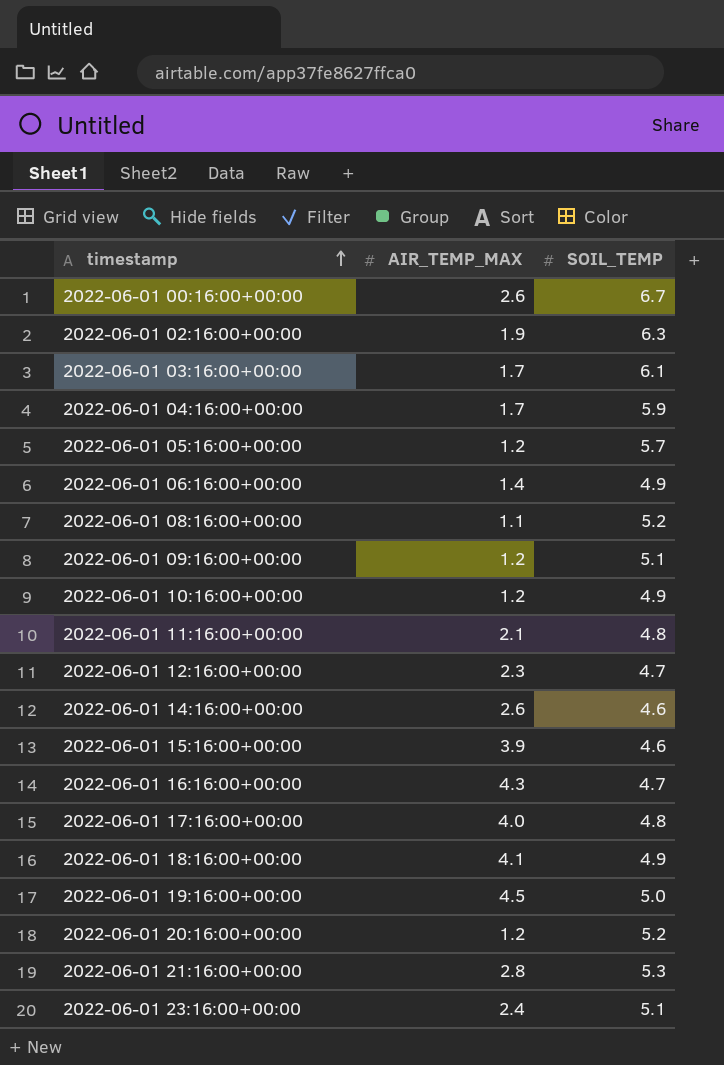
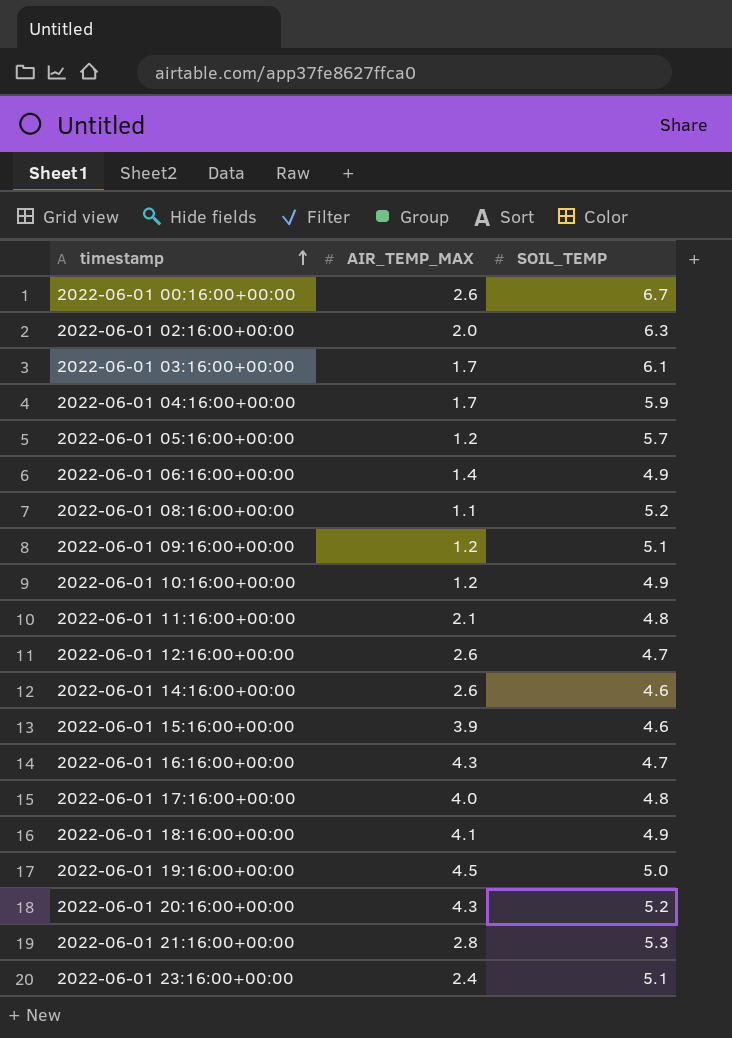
2022-06-01 02:16:00+00:00 | AIR_TEMP_MAX: 1.9 -> 2.0
2022-06-01 12:16:00+00:00 | AIR_TEMP_MAX: 2.3 -> 2.6
2022-06-01 20:16:00+00:00 | AIR_TEMP_MAX: 1.2 -> 4.3

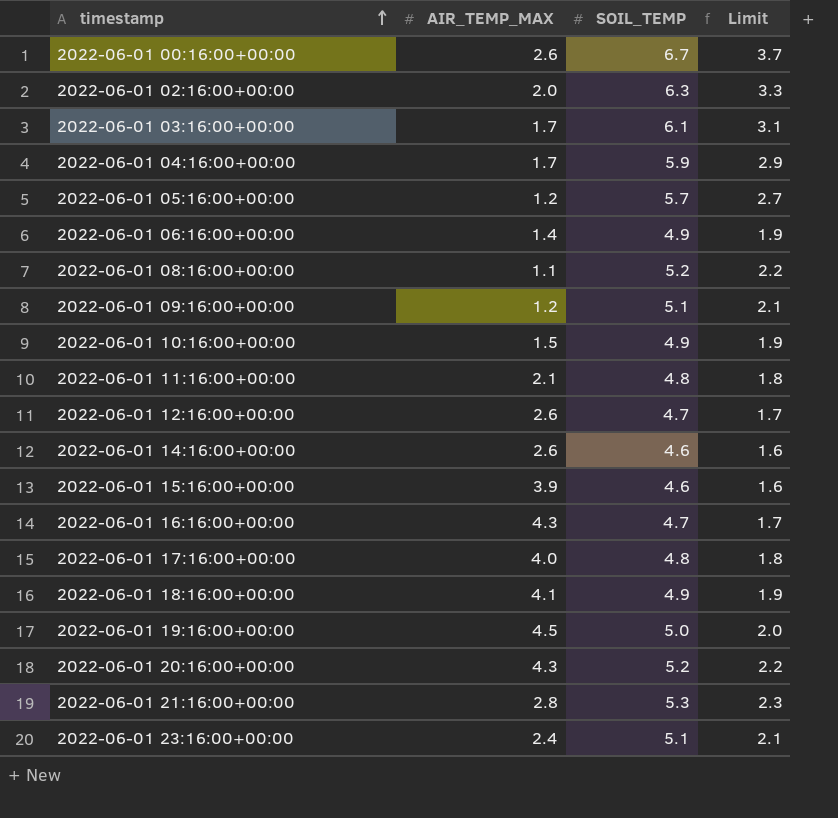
column Limit | formula: none -> [SOIL_TEMP] - 3
2022-06-01 10:16:00+00:00 | AIR_TEMP_MAX: 1.2 -> 1.5

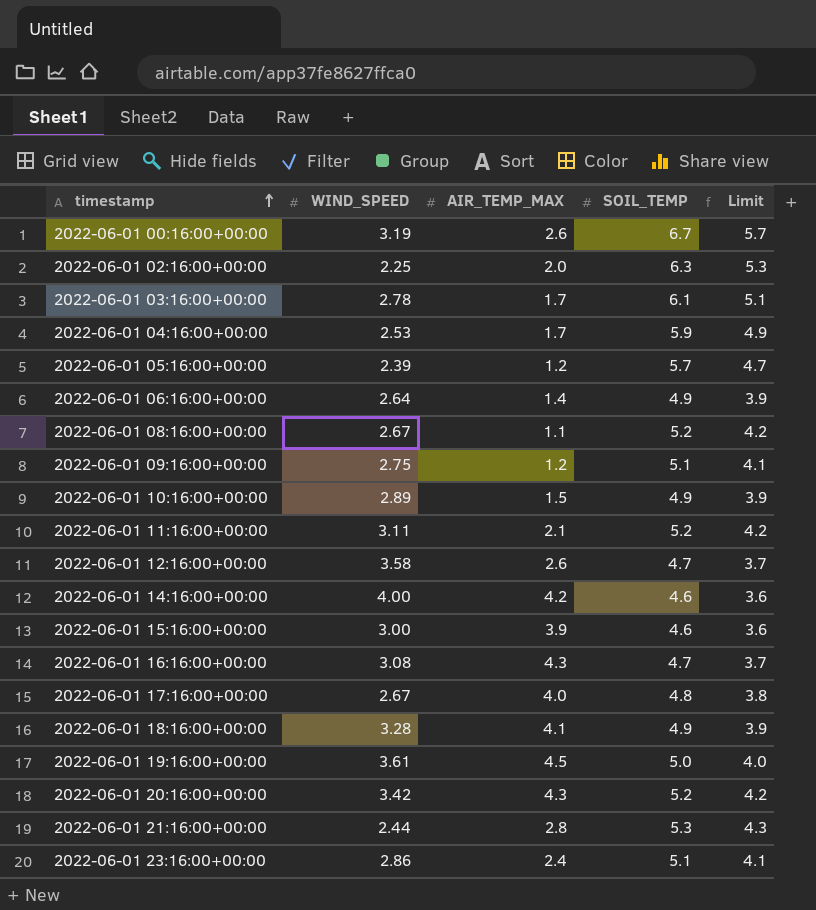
column WIND_SPEED | position: none -> 2
column Limit | formula: [SOIL_TEMP] - 3 -> [SOIL_TEMP] - 1
2022-06-01 11:16:00+00:00 | SOIL_TEMP: 4.8 -> 5.2
2022-06-01 14:16:00+00:00 | AIR_TEMP_MAX: 2.6 -> 4.2

